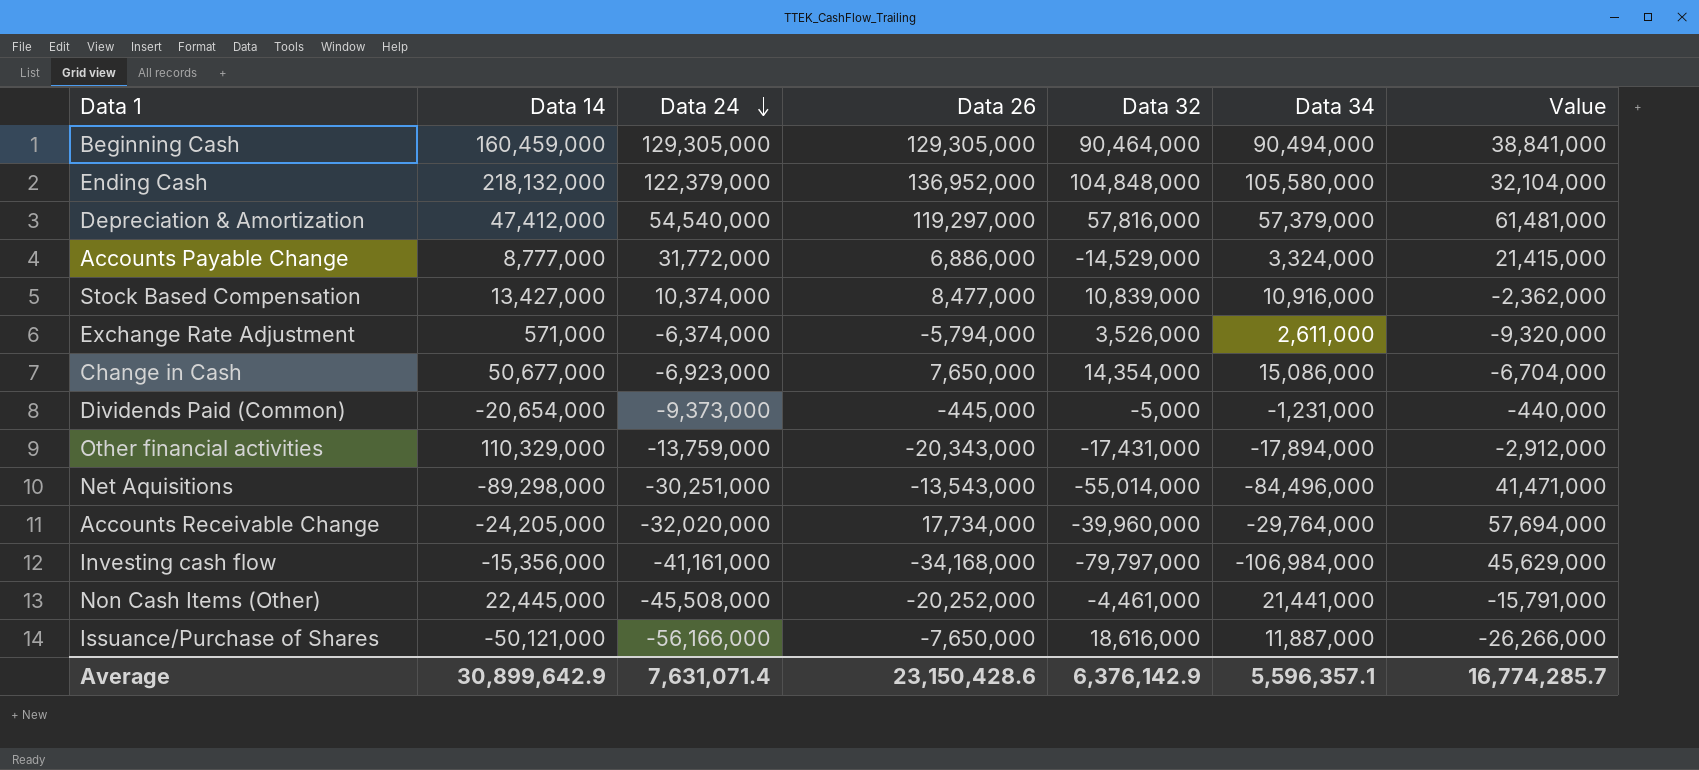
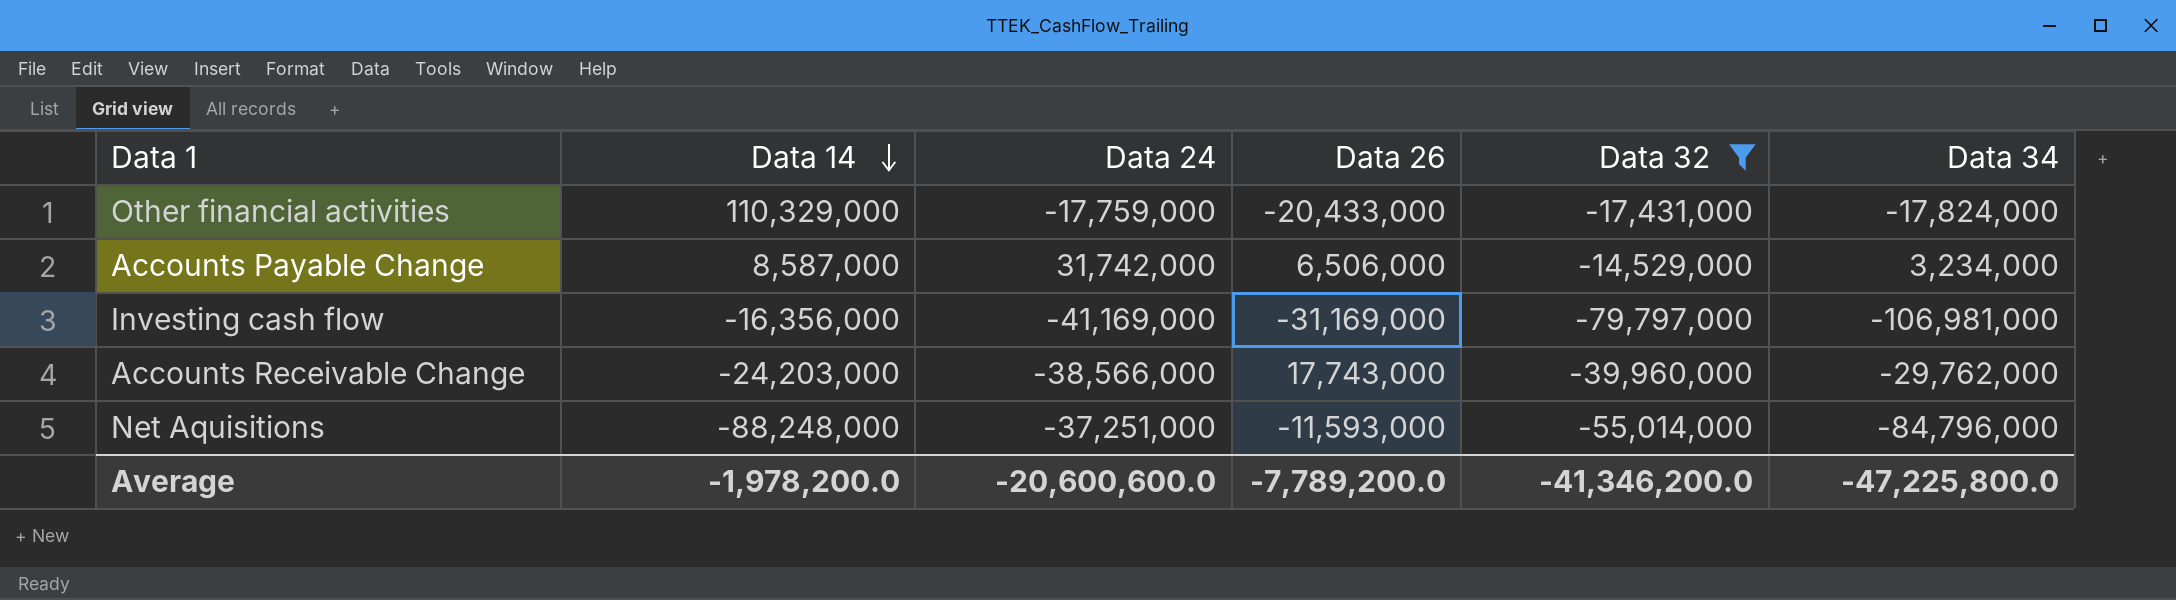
filter: none -> Data 32 <= -14,529,000
row order: Data 24 descending -> Data 14 descending
column Value | formula: [Data 26] - [Data 32] -> none
Other financial activities | Data 24: -13,759,000 -> -17,759,000
Other financial activities | Data 26: -20,343,000 -> -20,433,000
Other financial activities | Data 34: -17,894,000 -> -17,824,000
Accounts Payable Change | Data 14: 8,777,000 -> 8,587,000
Accounts Payable Change | Data 24: 31,772,000 -> 31,742,000
Accounts Payable Change | Data 26: 6,886,000 -> 6,506,000
Accounts Payable Change | Data 34: 3,324,000 -> 3,234,000
Investing cash flow | Data 14: -15,356,000 -> -16,356,000
Investing cash flow | Data 24: -41,161,000 -> -41,169,000
Investing cash flow | Data 26: -34,168,000 -> -31,169,000
Investing cash flow | Data 34: -106,984,000 -> -106,981,000
Accounts Receivable Change | Data 14: -24,205,000 -> -24,203,000
Accounts Receivable Change | Data 24: -32,020,000 -> -38,566,000
Accounts Receivable Change | Data 26: 17,734,000 -> 17,743,000
Accounts Receivable Change | Data 34: -29,764,000 -> -29,762,000
Net Aquisitions | Data 14: -89,298,000 -> -88,248,000
Net Aquisitions | Data 24: -30,251,000 -> -37,251,000
Net Aquisitions | Data 26: -13,543,000 -> -11,593,000
Net Aquisitions | Data 34: -84,496,000 -> -84,796,000
Average | Data 14: 30,899,642.9 -> -1,978,200.0
Average | Data 24: 7,631,071.4 -> -20,600,600.0
Average | Data 26: 23,150,428.6 -> -7,789,200.0
Average | Data 32: 6,376,142.9 -> -41,346,200.0
Average | Data 34: 5,596,357.1 -> -47,225,800.0

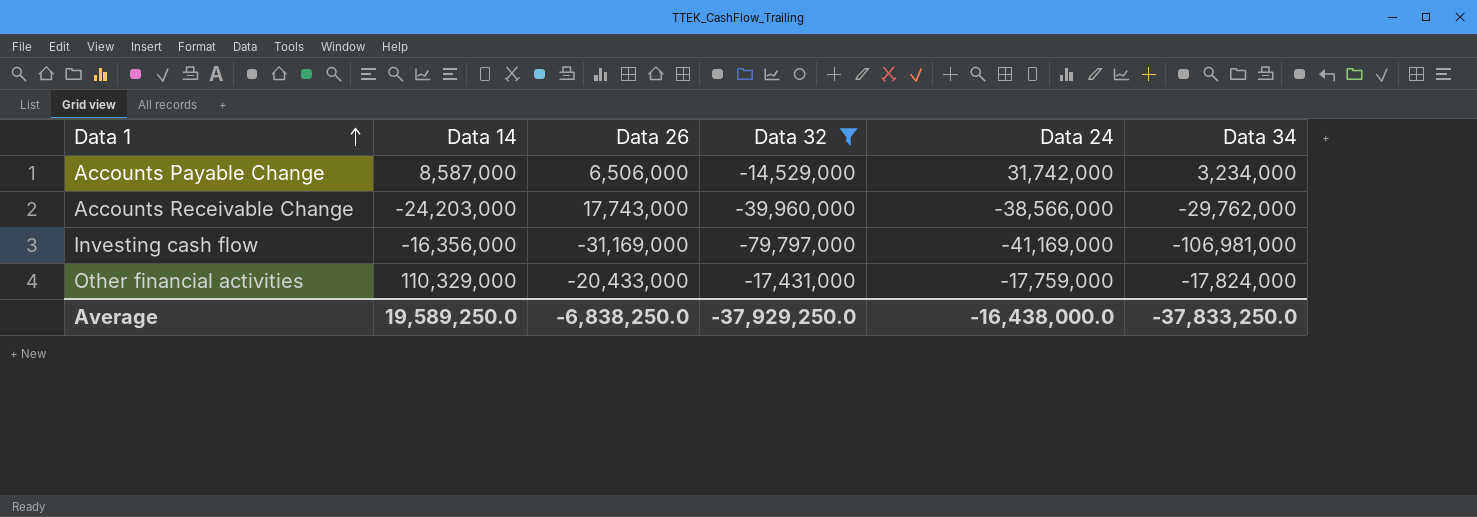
row order: Data 14 descending -> Data 1 ascending
column Data 24 | position: 3 -> 5
row Net Aquisitions: -88,248,000 | -37,251,000 | -11,593,000 | -55,014,000 | -84,796,000 -> none
Average | Data 14: -1,978,200.0 -> 19,589,250.0
Average | Data 26: -7,789,200.0 -> -6,838,250.0
Average | Data 32: -41,346,200.0 -> -37,929,250.0
Average | Data 24: -20,600,600.0 -> -16,438,000.0
Average | Data 34: -47,225,800.0 -> -37,833,250.0

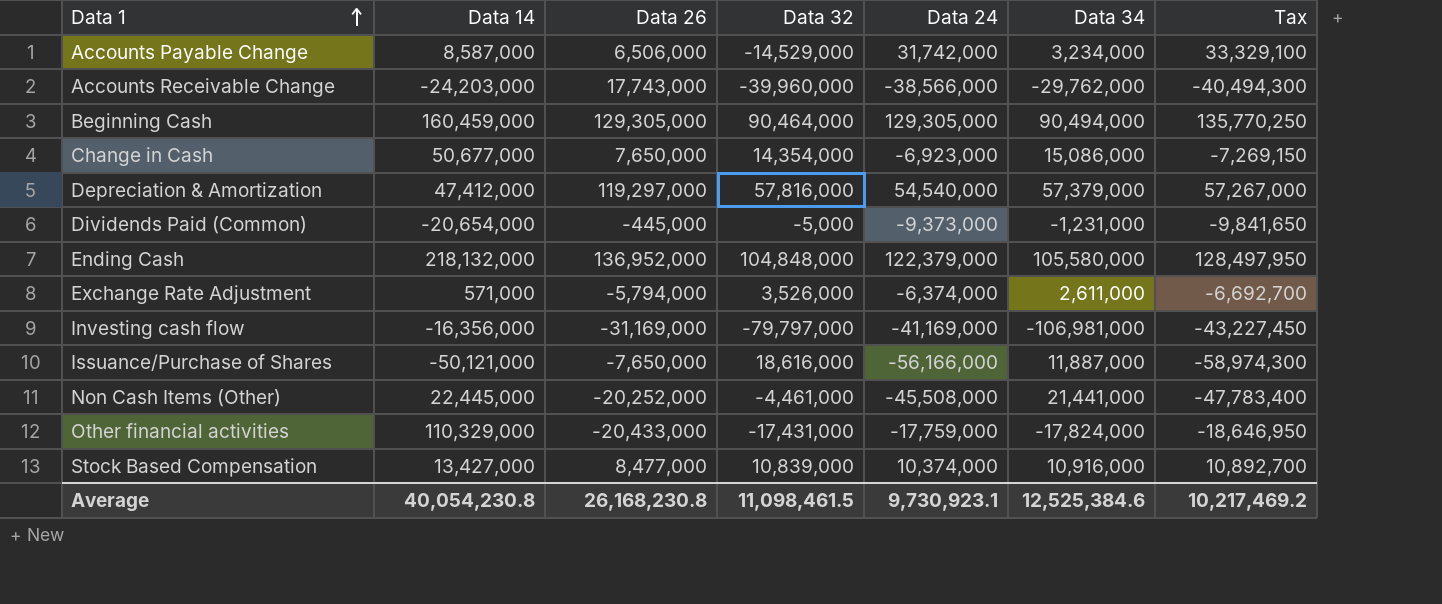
filter: Data 32 <= -14,529,000 -> none
column Tax | formula: none -> [Data 24] * 1.05
Average | Data 14: 19,589,250.0 -> 40,054,230.8
Average | Data 26: -6,838,250.0 -> 26,168,230.8
Average | Data 32: -37,929,250.0 -> 11,098,461.5
Average | Data 24: -16,438,000.0 -> 9,730,923.1
Average | Data 34: -37,833,250.0 -> 12,525,384.6

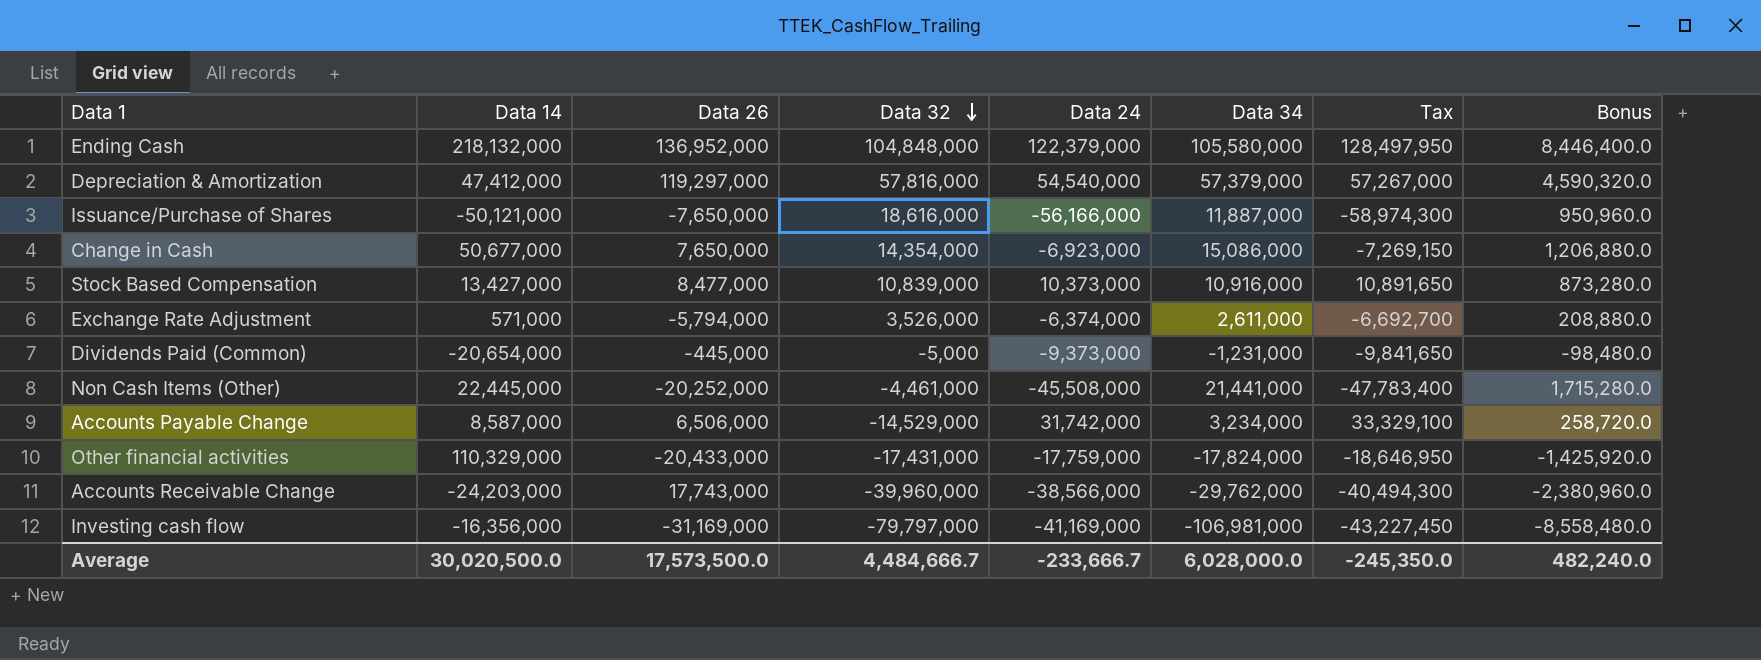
row order: Data 1 ascending -> Data 32 descending
column Bonus | formula: none -> [Data 34] * 0.08
row Beginning Cash: 160,459,000 | 129,305,000 | 90,464,000 | 129,305,000 | 90,494,000 | 135,770,250 -> none
Stock Based Compensation | Data 24: 10,374,000 -> 10,373,000
Stock Based Compensation | Tax: 10,892,700 -> 10,891,650
Average | Data 14: 40,054,230.8 -> 30,020,500.0
Average | Data 26: 26,168,230.8 -> 17,573,500.0
Average | Data 32: 11,098,461.5 -> 4,484,666.7
Average | Data 24: 9,730,923.1 -> -233,666.7
Average | Data 34: 12,525,384.6 -> 6,028,000.0
Average | Tax: 10,217,469.2 -> -245,350.0

